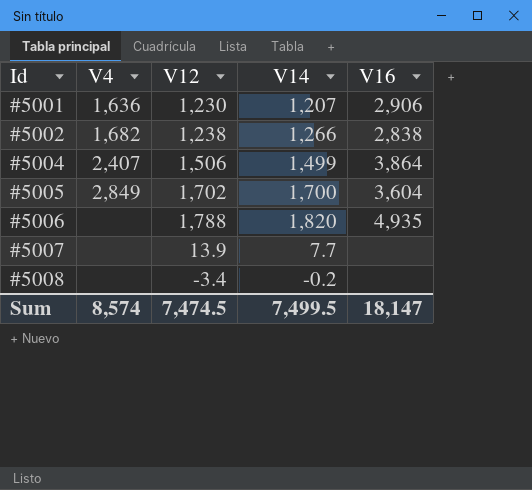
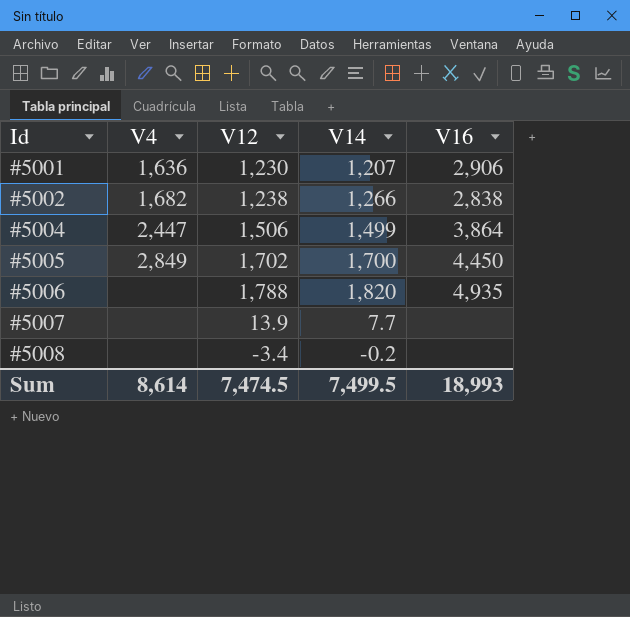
#5004 | V4: 2,407 -> 2,447
#5005 | V16: 3,604 -> 4,450
Sum | V4: 8,574 -> 8,614
Sum | V16: 18,147 -> 18,993

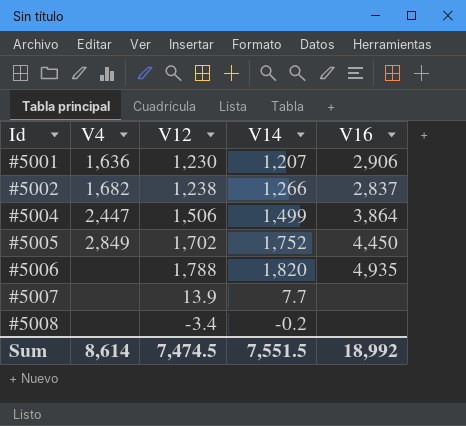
#5002 | V16: 2,838 -> 2,837
#5005 | V14: 1,700 -> 1,752
Sum | V14: 7,499.5 -> 7,551.5
Sum | V16: 18,993 -> 18,992

